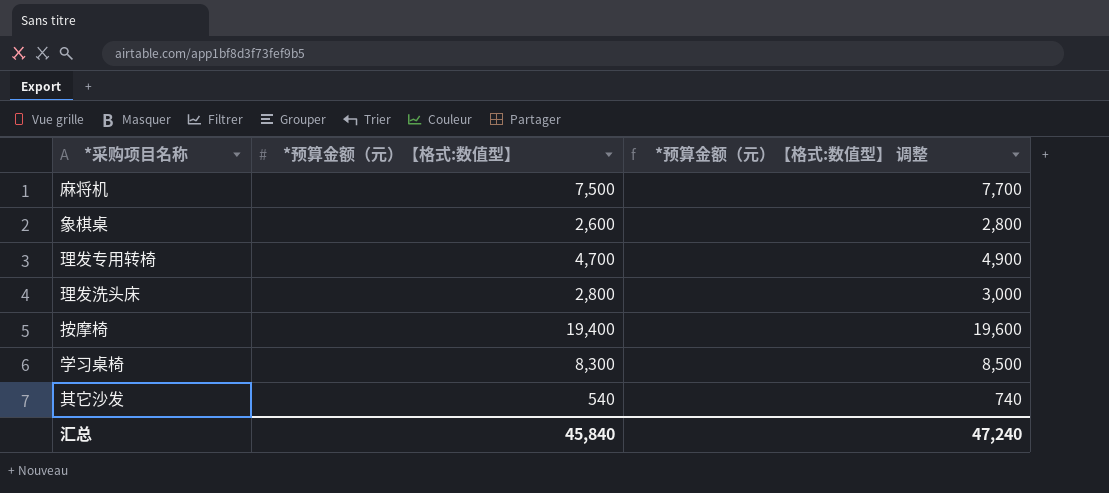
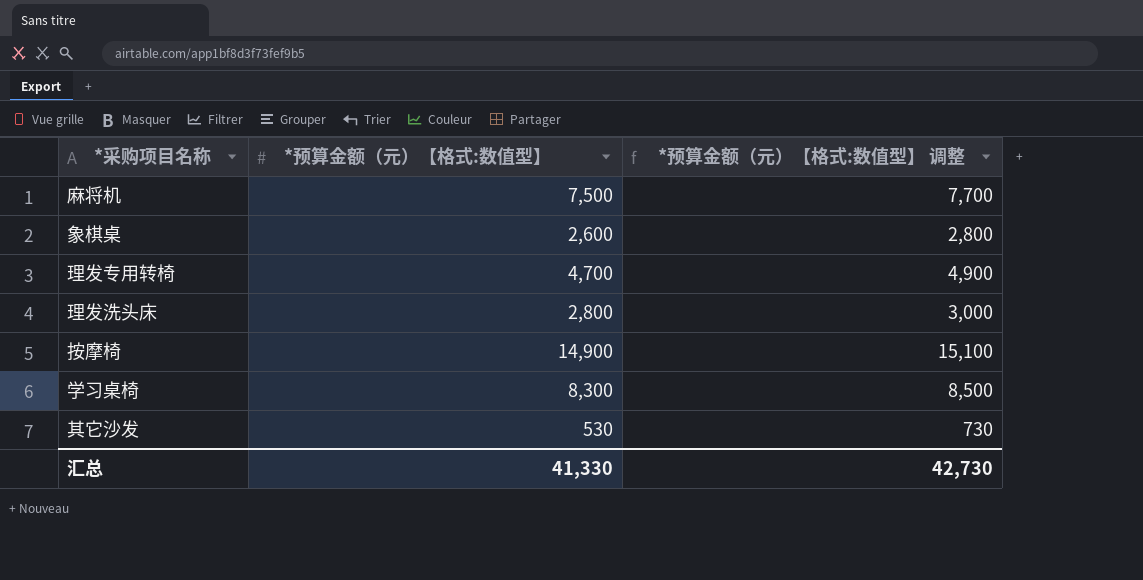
按摩椅 | *预算金额（元）【格式:数值型】: 19,400 -> 14,900
按摩椅 | *预算金额（元）【格式:数值型】 调整: 19,600 -> 15,100
其它沙发 | *预算金额（元）【格式:数值型】: 540 -> 530
其它沙发 | *预算金额（元）【格式:数值型】 调整: 740 -> 730
汇总 | *预算金额（元）【格式:数值型】: 45,840 -> 41,330
汇总 | *预算金额（元）【格式:数值型】 调整: 47,240 -> 42,730

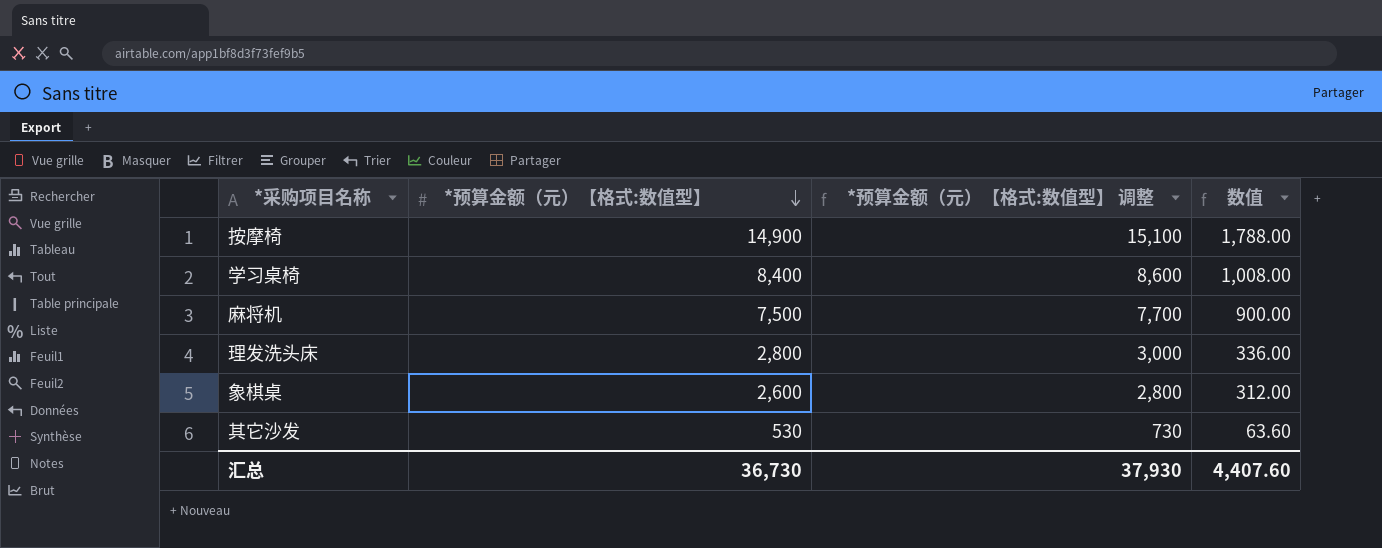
row order: none -> *预算金额（元）【格式:数值型】 descending
column 数值 | formula: none -> [*预算金额（元）【格式:数值型】] * 0.12
row 理发专用转椅: 4,700 | 4,900 -> none
学习桌椅 | *预算金额（元）【格式:数值型】: 8,300 -> 8,400
学习桌椅 | *预算金额（元）【格式:数值型】 调整: 8,500 -> 8,600
汇总 | *预算金额（元）【格式:数值型】: 41,330 -> 36,730
汇总 | *预算金额（元）【格式:数值型】 调整: 42,730 -> 37,930

